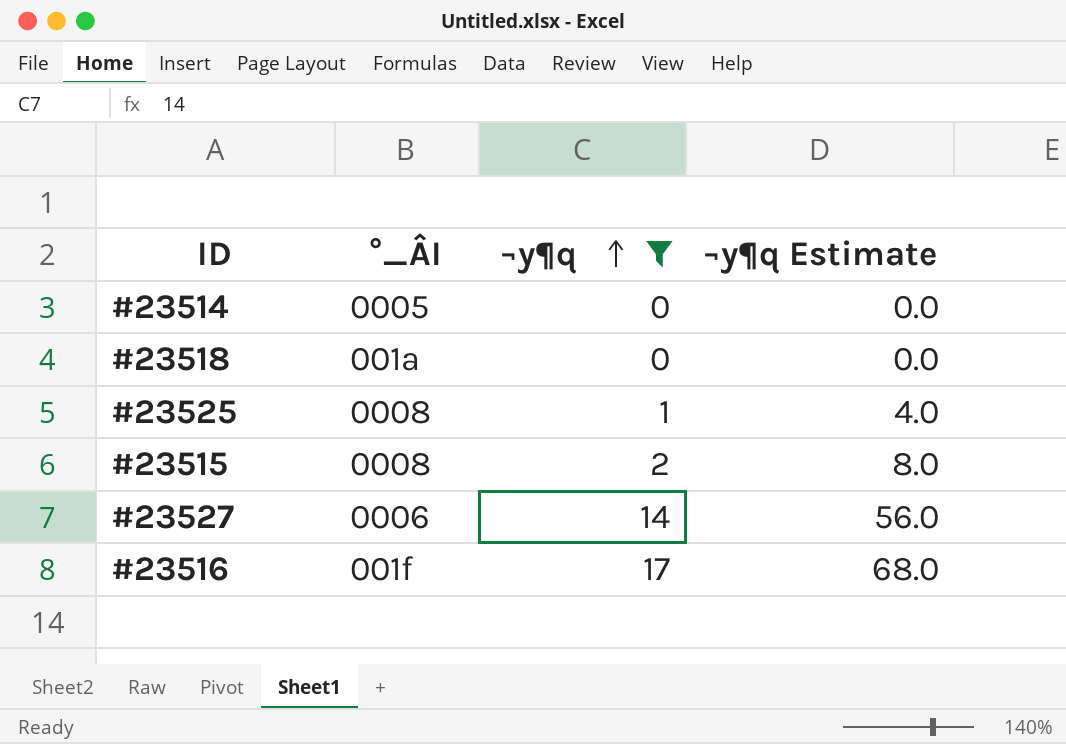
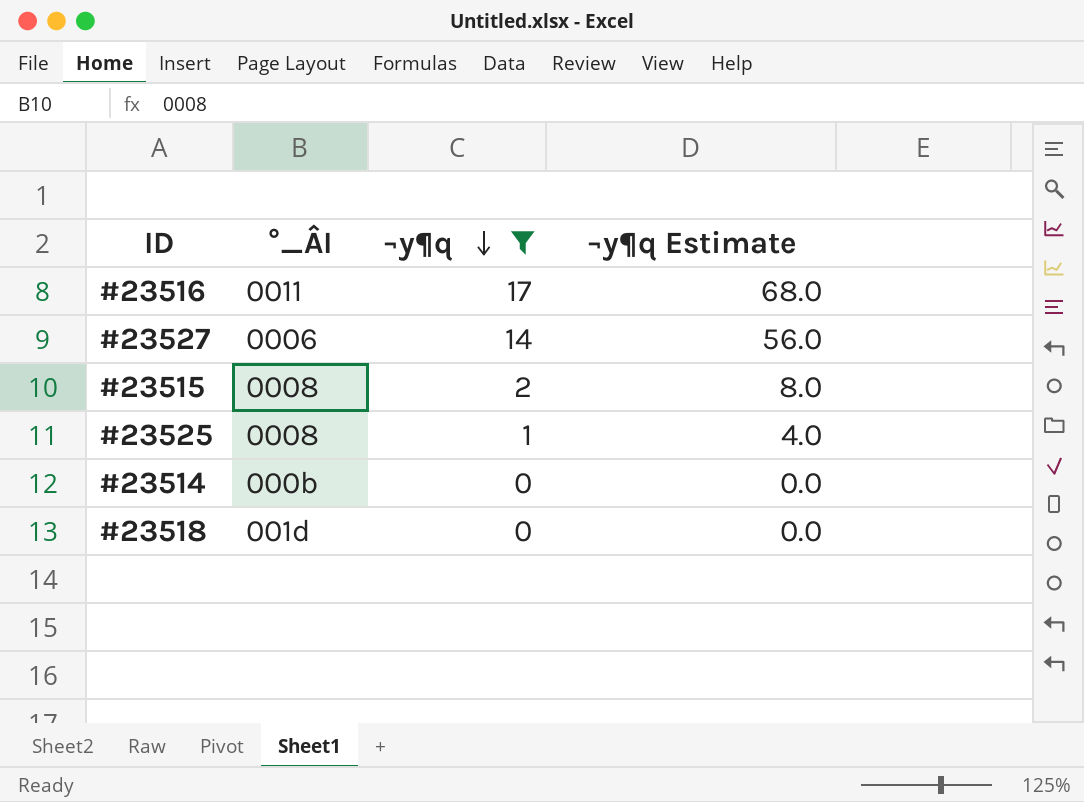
row order: ¬y¶q ascending -> ¬y¶q descending
#23516 | °_ÂI: 001f -> 0011
#23514 | °_ÂI: 0005 -> 000b
#23518 | °_ÂI: 001a -> 001d

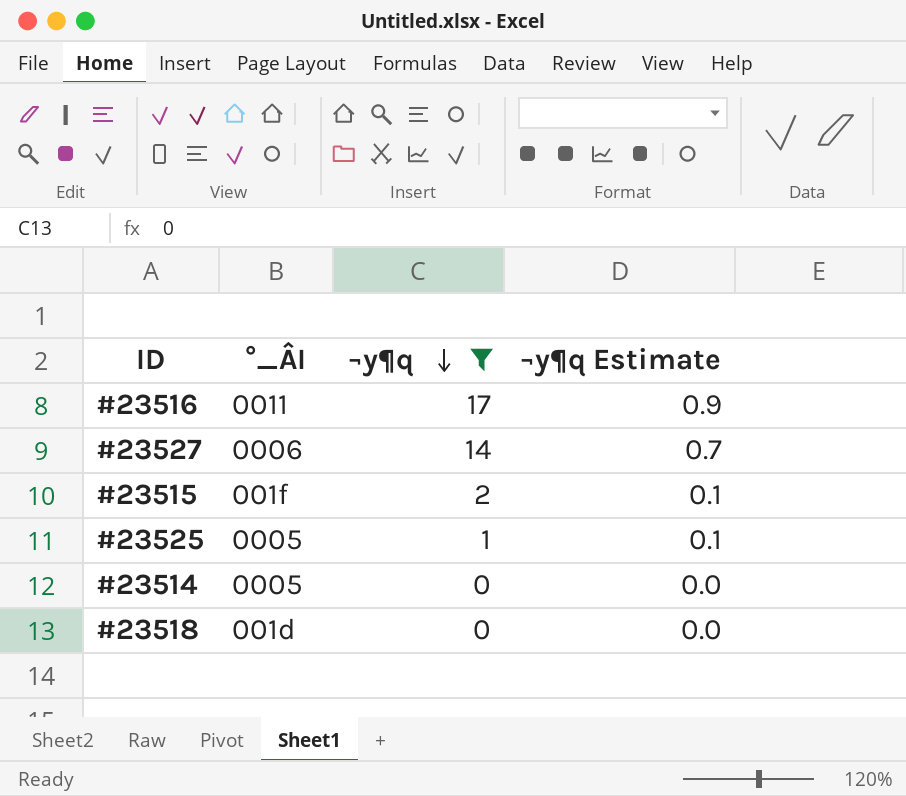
column ¬y¶q Estimate | formula: [¬y¶q] * 4 -> [¬y¶q] * 0.05
#23515 | °_ÂI: 0008 -> 001f
#23525 | °_ÂI: 0008 -> 0005
#23514 | °_ÂI: 000b -> 0005

